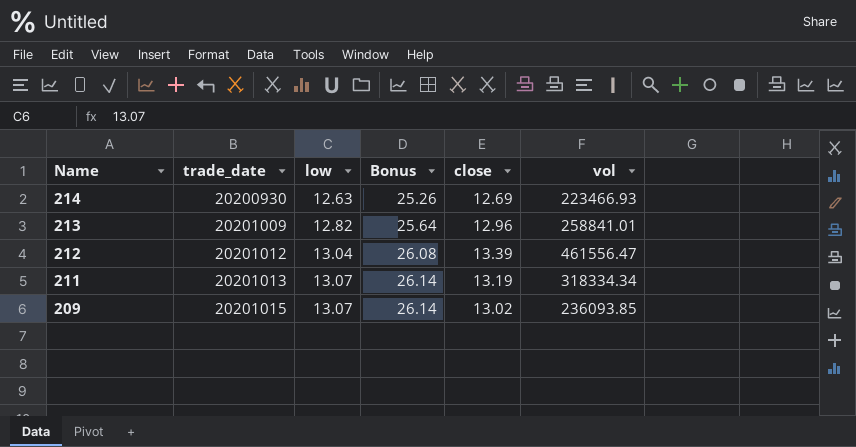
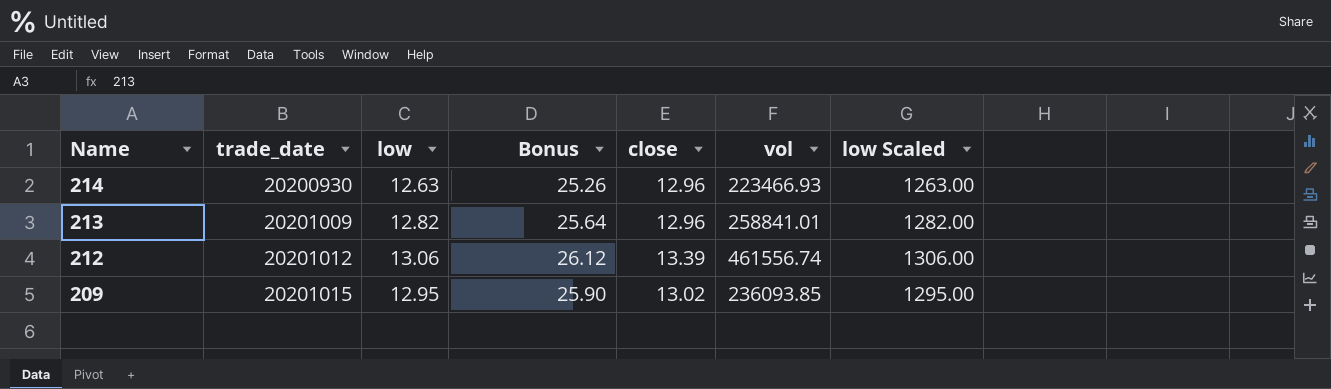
column low Scaled | formula: none -> [low] * 100
row 211: 20201013 | 13.07 | 26.14 | 13.19 | 318334.34 -> none
214 | close: 12.69 -> 12.96
212 | low: 13.04 -> 13.06
212 | Bonus: 26.08 -> 26.12
212 | vol: 461556.47 -> 461556.74
209 | low: 13.07 -> 12.95
209 | Bonus: 26.14 -> 25.90

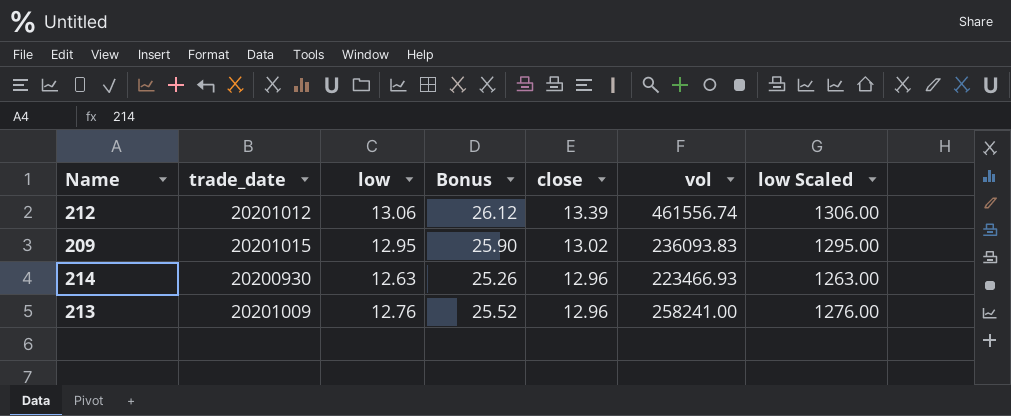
row order: Name descending -> close descending
209 | vol: 236093.85 -> 236093.83
213 | low: 12.82 -> 12.76
213 | Bonus: 25.64 -> 25.52
213 | vol: 258841.01 -> 258241.00
213 | low Scaled: 1282.00 -> 1276.00

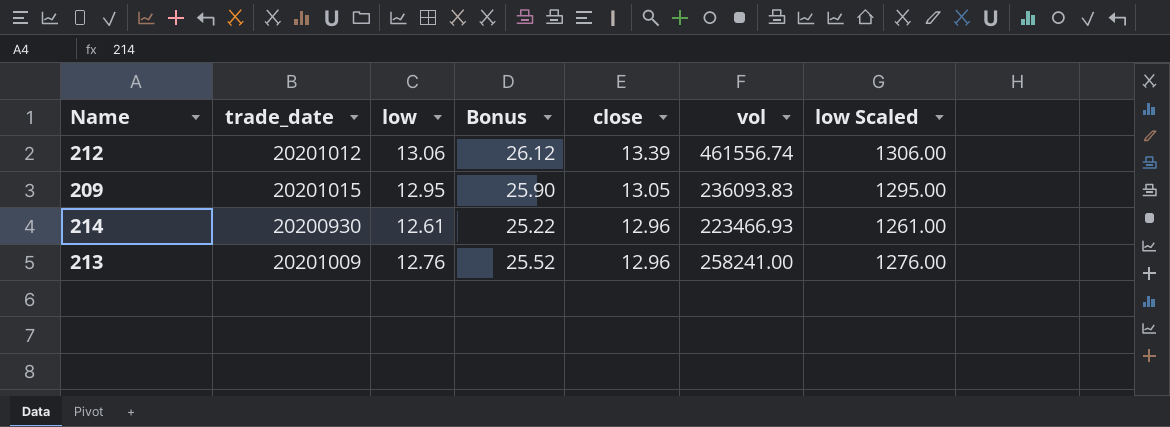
209 | close: 13.02 -> 13.05
214 | low: 12.63 -> 12.61
214 | Bonus: 25.26 -> 25.22
214 | low Scaled: 1263.00 -> 1261.00

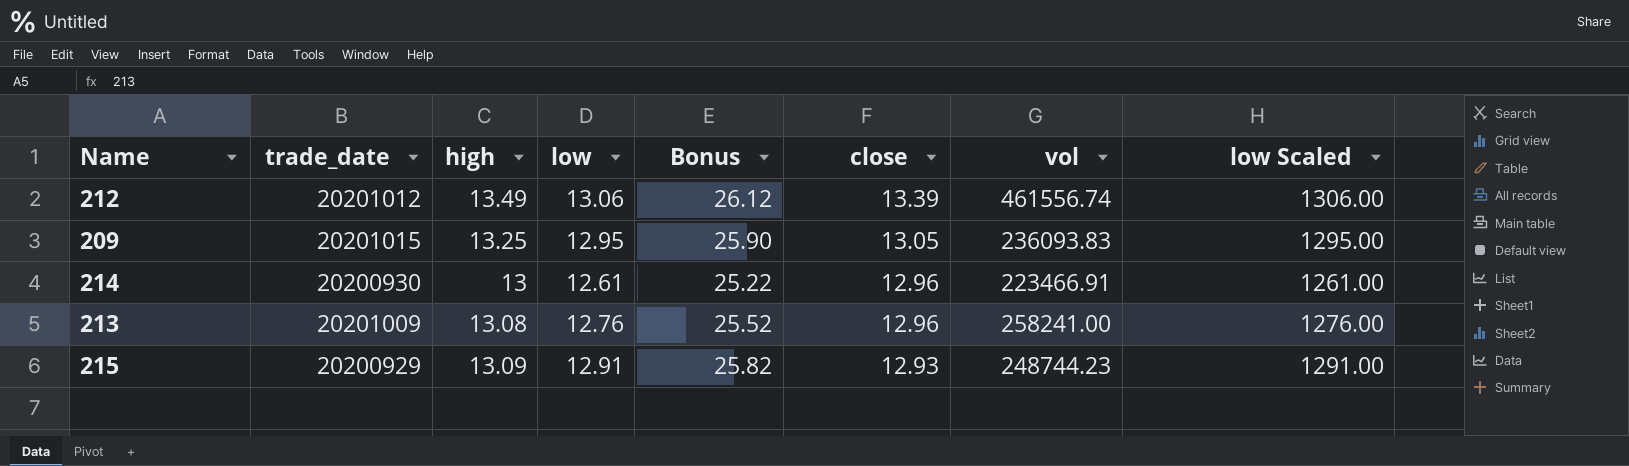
column high | position: none -> 3
214 | vol: 223466.93 -> 223466.91
row 215: none -> 20200929 | 13.09 | 12.91 | 25.82 | 12.93 | 248744.23 | 1291.00

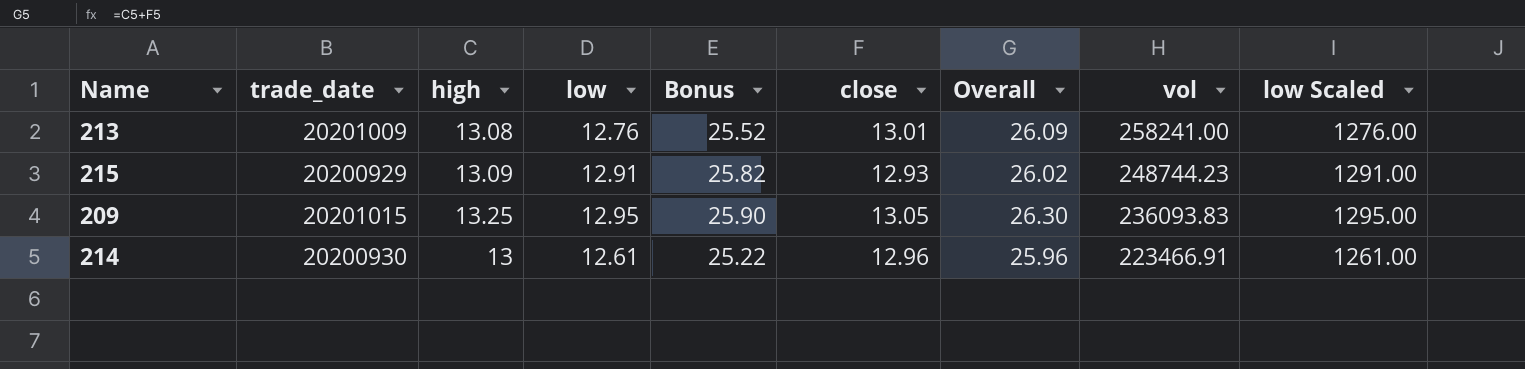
row order: close descending -> vol descending
column Overall | formula: none -> [high] + [close]
row 212: 20201012 | 13.49 | 13.06 | 26.12 | 13.39 | 461556.74 | 1306.00 -> none
213 | close: 12.96 -> 13.01

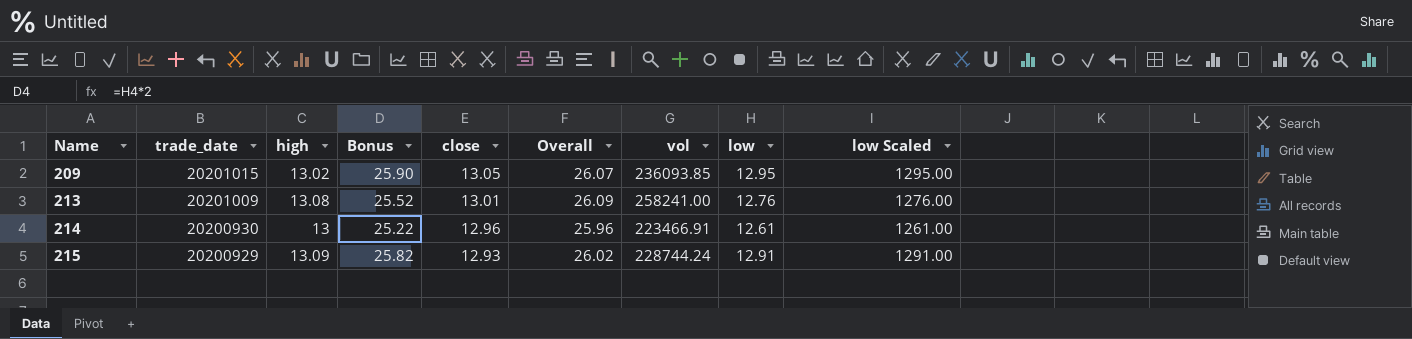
row order: vol descending -> Name ascending
column low | position: 4 -> 8
209 | high: 13.25 -> 13.02
209 | Overall: 26.30 -> 26.07
209 | vol: 236093.83 -> 236093.85
215 | vol: 248744.23 -> 228744.24

